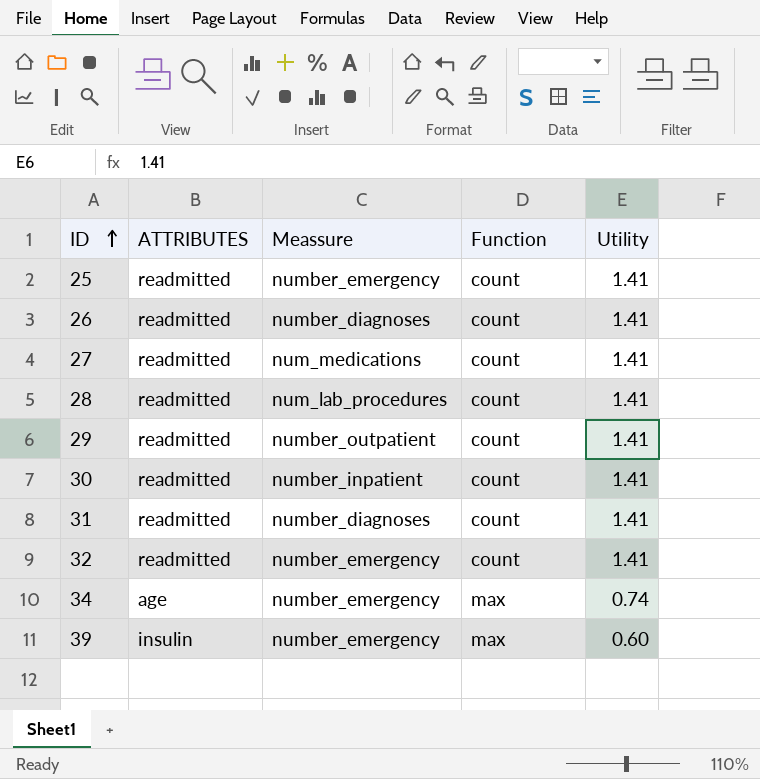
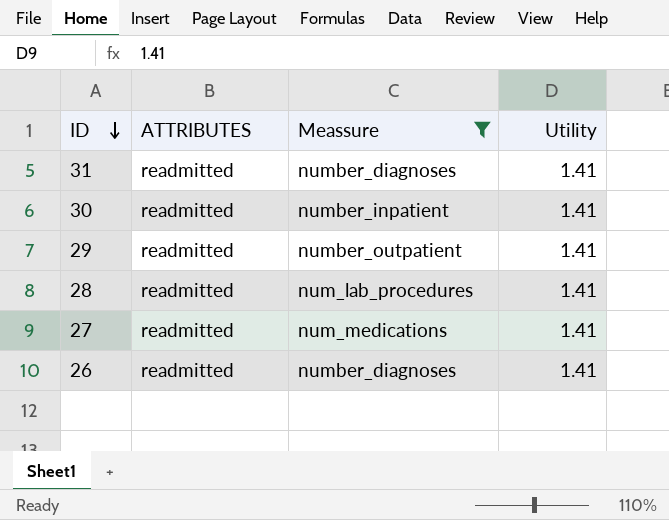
filter: none -> Meassure != number_emergency
row order: ID ascending -> ID descending
column Function | position: 4 -> none

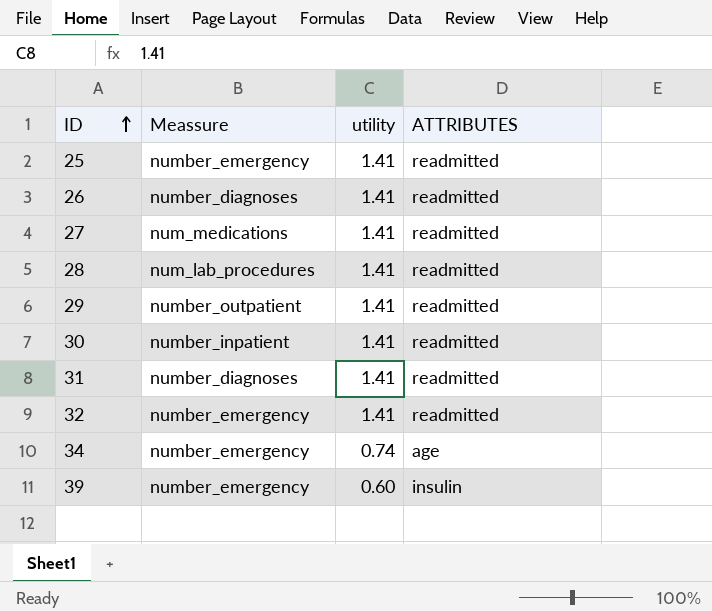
filter: Meassure != number_emergency -> none
row order: ID descending -> ID ascending
column name: Utility -> utility
column ATTRIBUTES | position: 2 -> 4

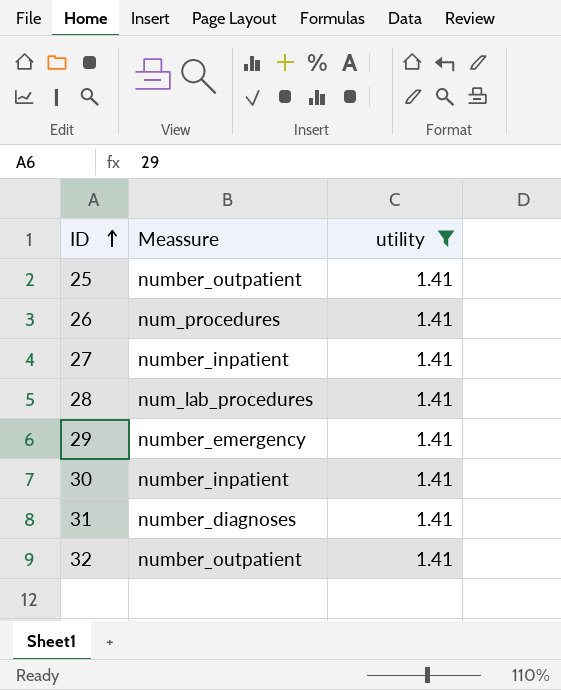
filter: none -> utility = 1.41
column ATTRIBUTES | position: 4 -> none
25 | Meassure: number_emergency -> number_outpatient
26 | Meassure: number_diagnoses -> num_procedures
27 | Meassure: num_medications -> number_inpatient
29 | Meassure: number_outpatient -> number_emergency
32 | Meassure: number_emergency -> number_outpatient

